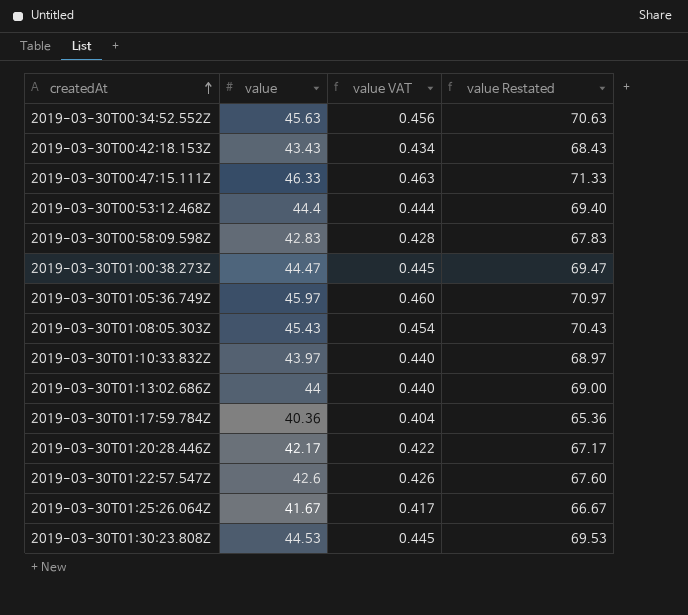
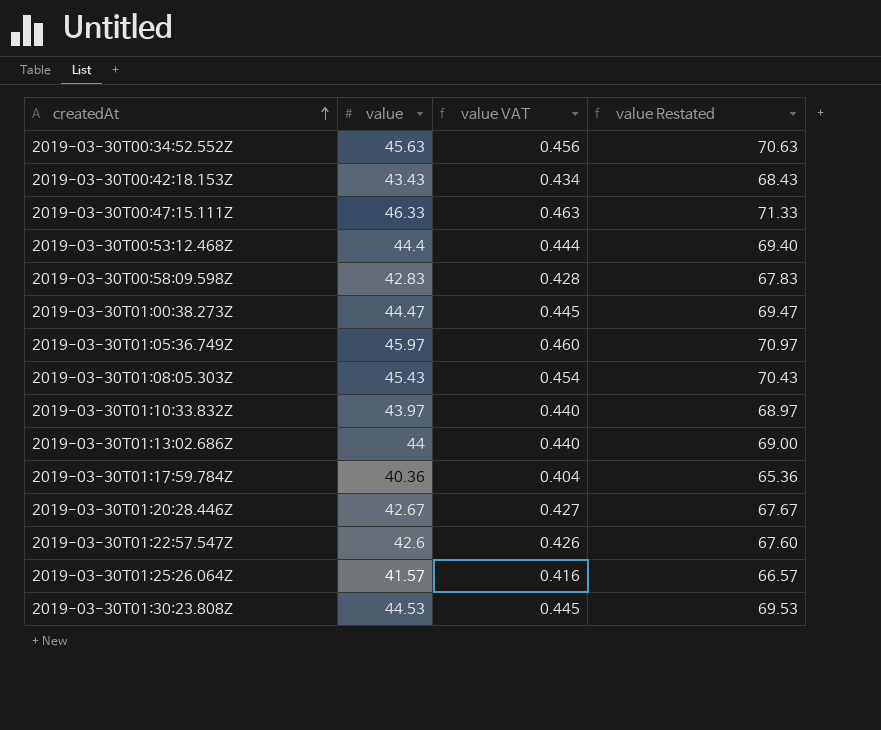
2019-03-30T01:20:28.446Z | value: 42.17 -> 42.67
2019-03-30T01:20:28.446Z | value VAT: 0.422 -> 0.427
2019-03-30T01:20:28.446Z | value Restated: 67.17 -> 67.67
2019-03-30T01:25:26.064Z | value: 41.67 -> 41.57
2019-03-30T01:25:26.064Z | value VAT: 0.417 -> 0.416
2019-03-30T01:25:26.064Z | value Restated: 66.67 -> 66.57

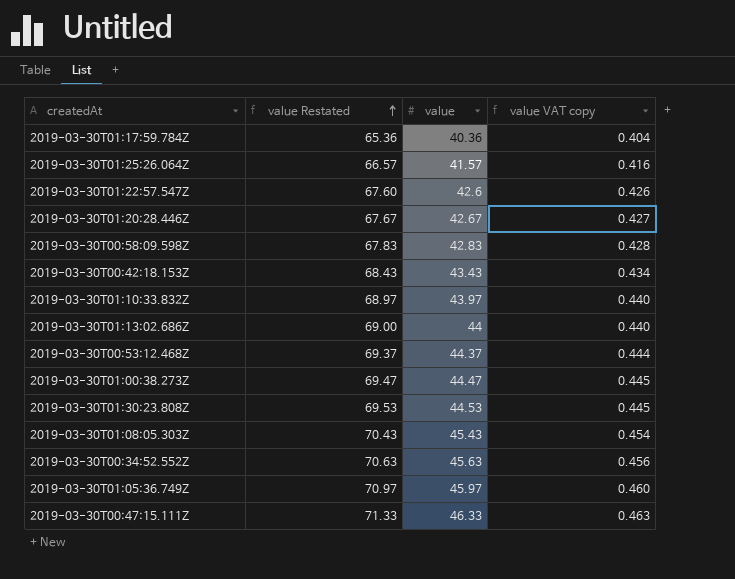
row order: createdAt ascending -> value Restated ascending
column value Restated | position: 4 -> 2
column name: value VAT -> value VAT copy
2019-03-30T00:53:12.468Z | value Restated: 69.40 -> 69.37
2019-03-30T00:53:12.468Z | value: 44.4 -> 44.37

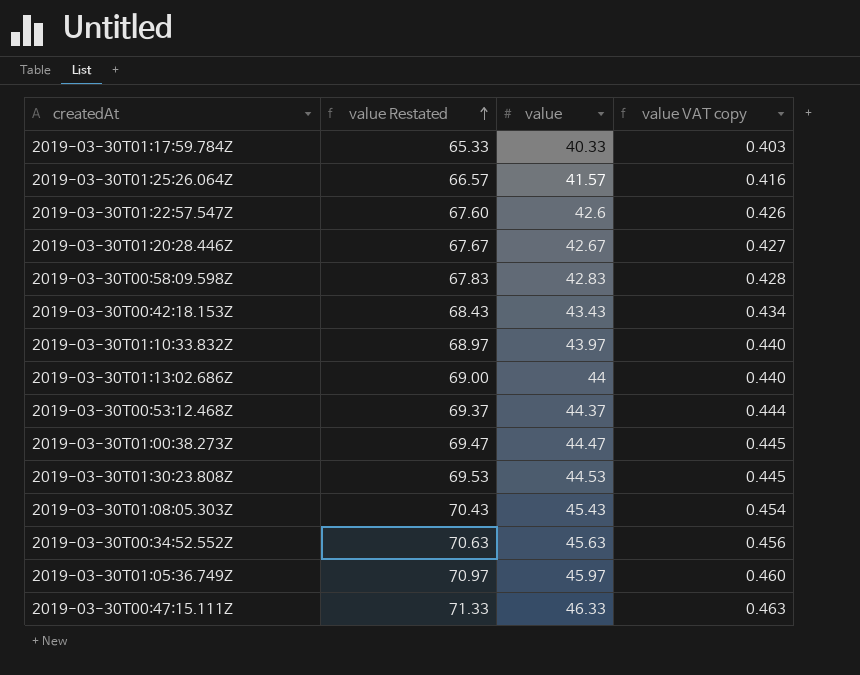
2019-03-30T01:17:59.784Z | value Restated: 65.36 -> 65.33
2019-03-30T01:17:59.784Z | value: 40.36 -> 40.33
2019-03-30T01:17:59.784Z | value VAT copy: 0.404 -> 0.403

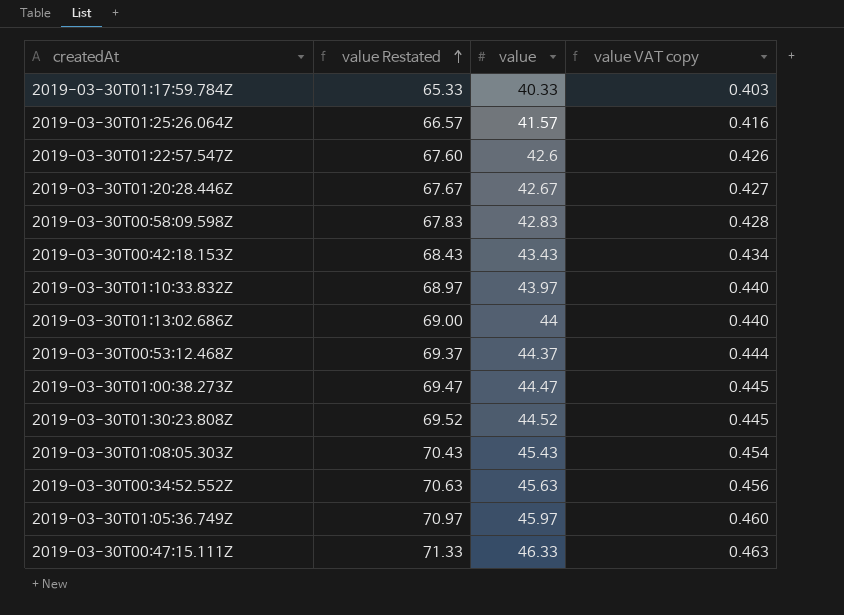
2019-03-30T01:30:23.808Z | value Restated: 69.53 -> 69.52
2019-03-30T01:30:23.808Z | value: 44.53 -> 44.52

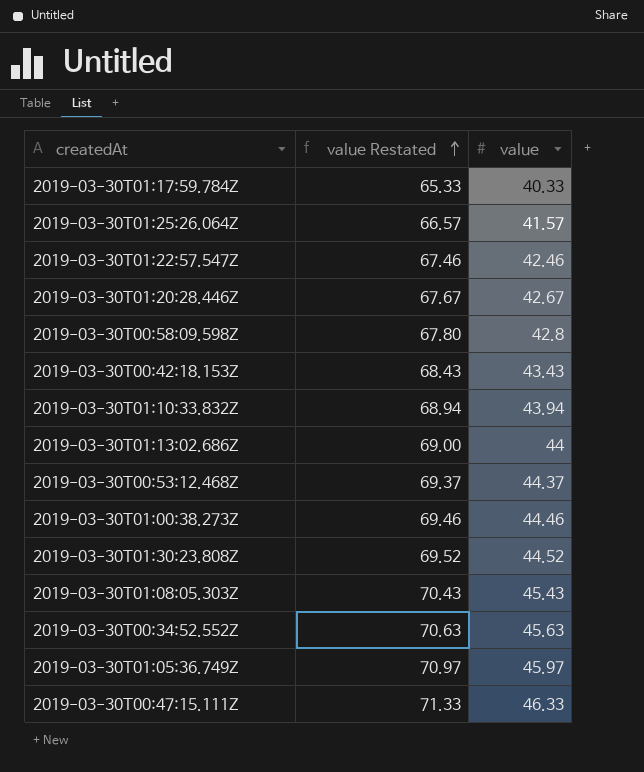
column value VAT copy | formula: [value] * 0.01 -> none
2019-03-30T01:22:57.547Z | value Restated: 67.60 -> 67.46
2019-03-30T01:22:57.547Z | value: 42.6 -> 42.46
2019-03-30T00:58:09.598Z | value Restated: 67.83 -> 67.80
2019-03-30T00:58:09.598Z | value: 42.83 -> 42.8
2019-03-30T01:10:33.832Z | value Restated: 68.97 -> 68.94
2019-03-30T01:10:33.832Z | value: 43.97 -> 43.94
2019-03-30T01:00:38.273Z | value Restated: 69.47 -> 69.46
2019-03-30T01:00:38.273Z | value: 44.47 -> 44.46

